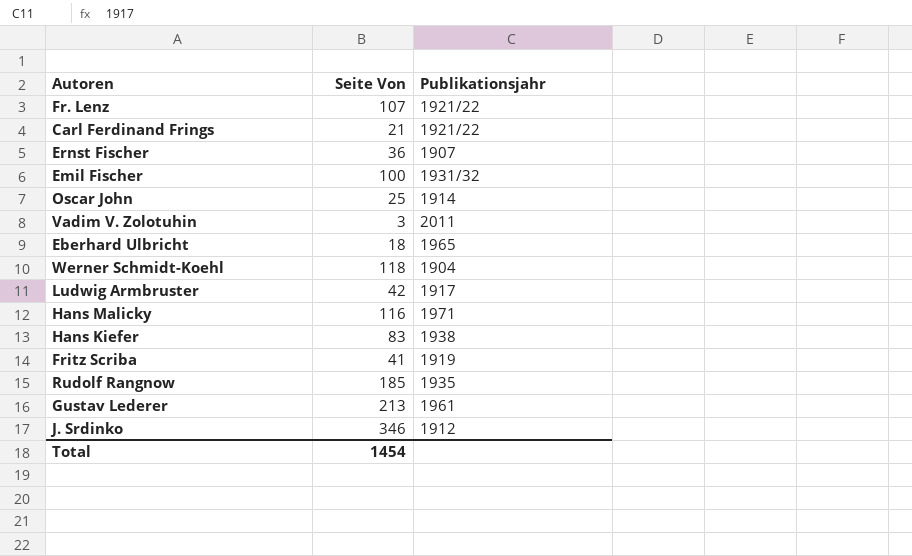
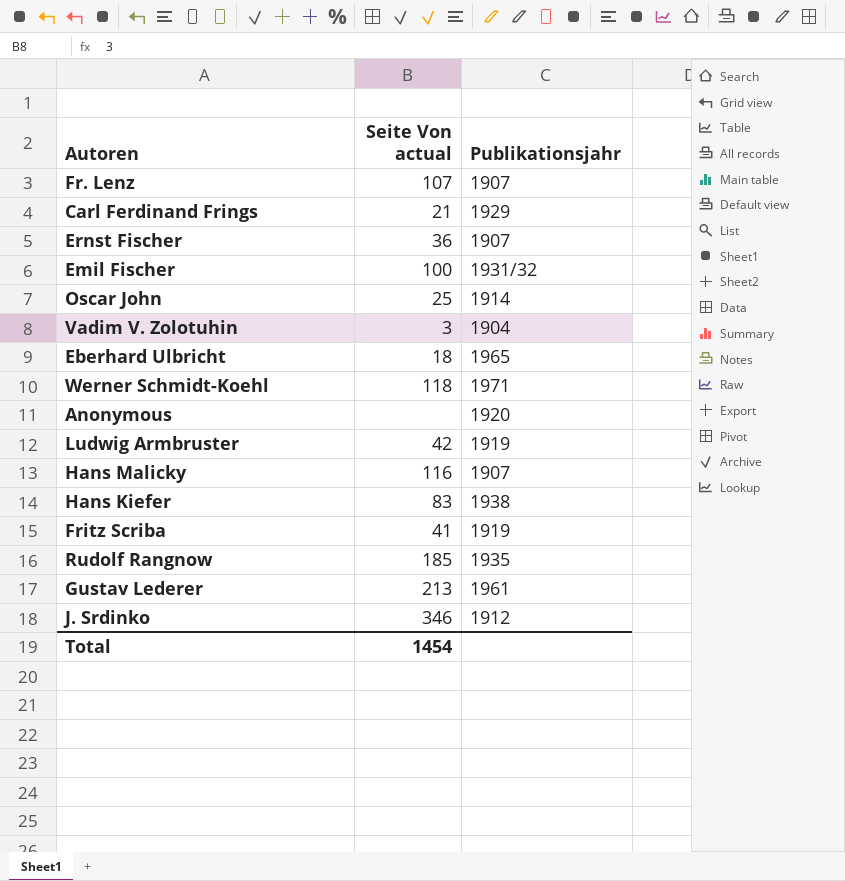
column name: Seite Von -> Seite Von actual
Fr. Lenz | Publikationsjahr: 1921/22 -> 1907
Carl Ferdinand Frings | Publikationsjahr: 1921/22 -> 1929
Vadim V. Zolotuhin | Publikationsjahr: 2011 -> 1904
Werner Schmidt-Koehl | Publikationsjahr: 1904 -> 1971
row Anonymous: none -> none | 1920
Ludwig Armbruster | Publikationsjahr: 1917 -> 1919
Hans Malicky | Publikationsjahr: 1971 -> 1907

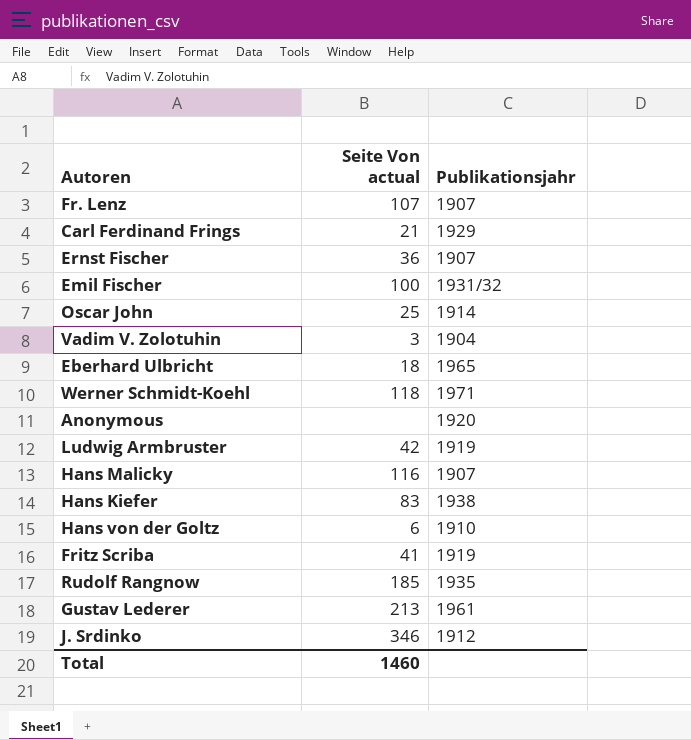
row Hans von der Goltz: none -> 6 | 1910
Total | Seite Von actual: 1454 -> 1460

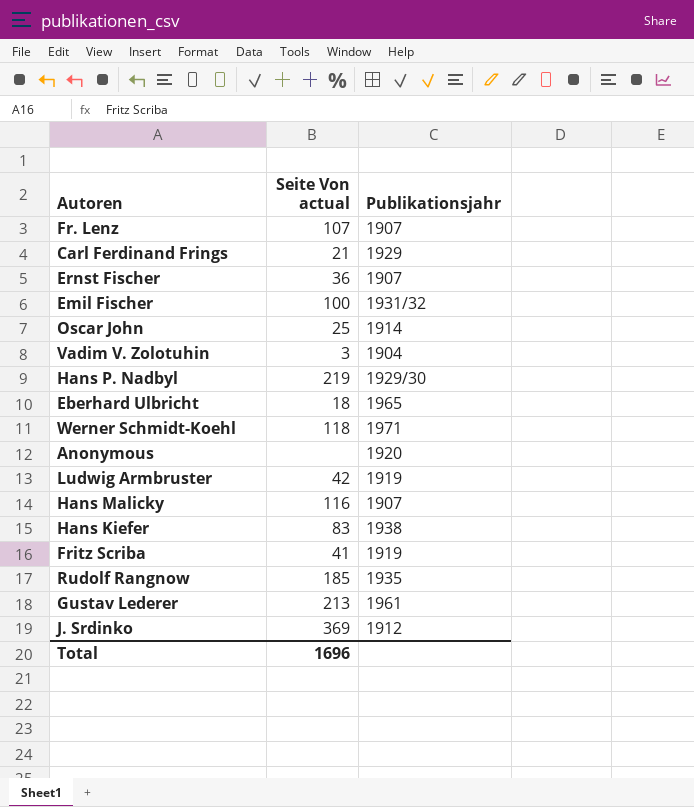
row Hans von der Goltz: 6 | 1910 -> none
row Hans P. Nadbyl: none -> 219 | 1929/30
J. Srdinko | Seite Von actual: 346 -> 369
Total | Seite Von actual: 1460 -> 1696

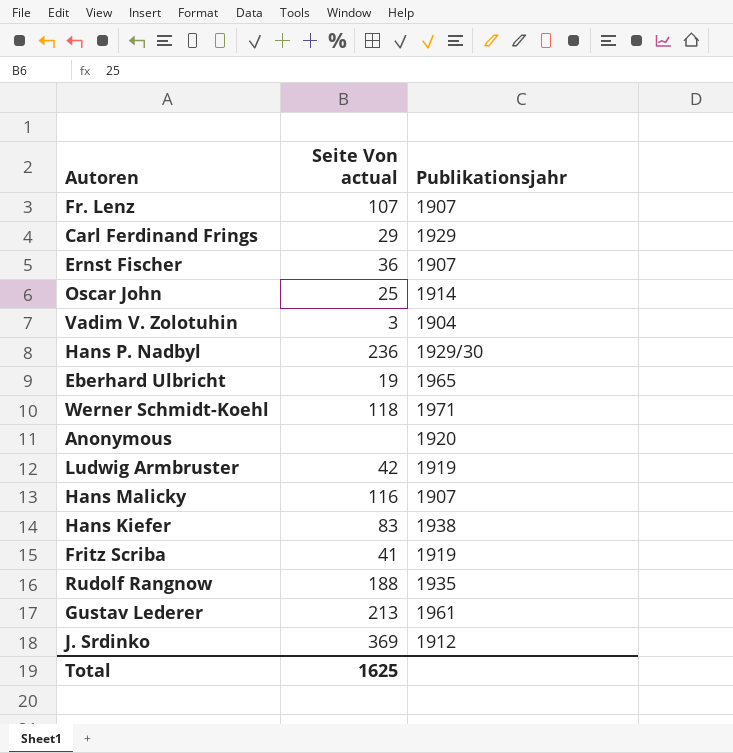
row Emil Fischer: 100 | 1931/32 -> none
Carl Ferdinand Frings | Seite Von actual: 21 -> 29
Hans P. Nadbyl | Seite Von actual: 219 -> 236
Eberhard Ulbricht | Seite Von actual: 18 -> 19
Rudolf Rangnow | Seite Von actual: 185 -> 188
Total | Seite Von actual: 1696 -> 1625

